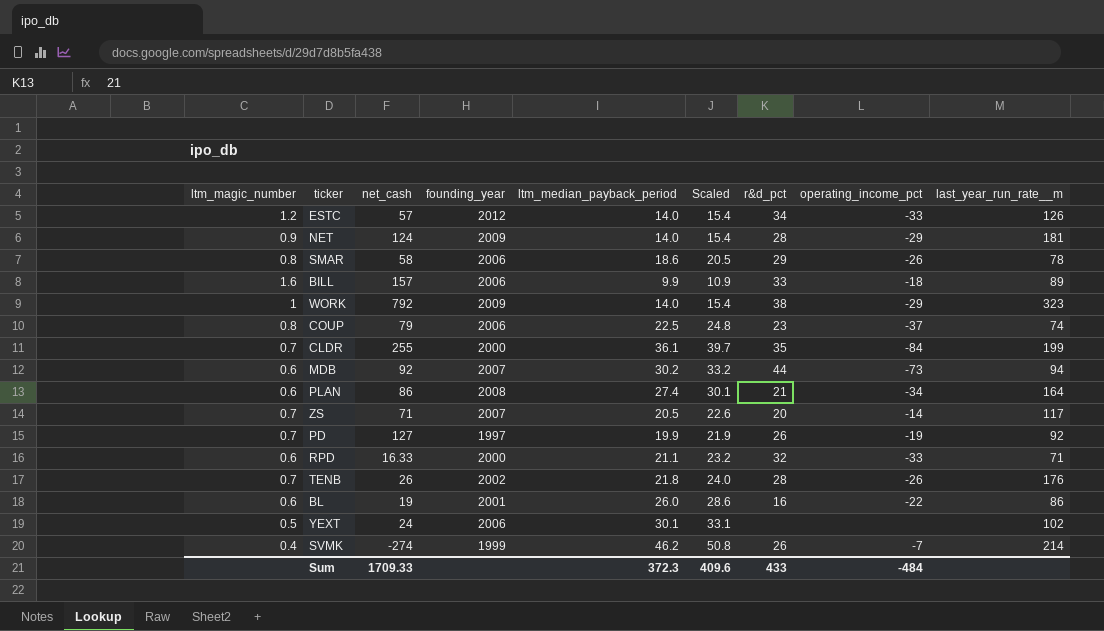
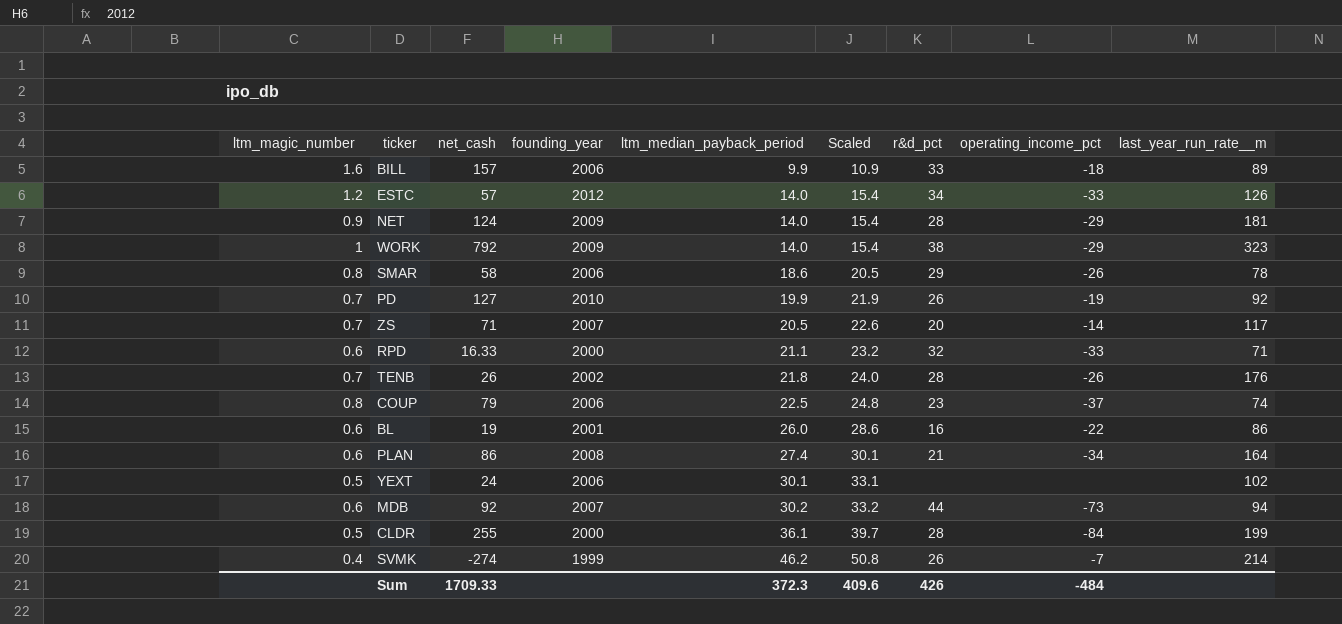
row order: none -> ltm_median_payback_period ascending
PD | founding_year: 1997 -> 2010
CLDR | ltm_magic_number: 0.7 -> 0.5
CLDR | r&d_pct: 35 -> 28
Sum | r&d_pct: 433 -> 426

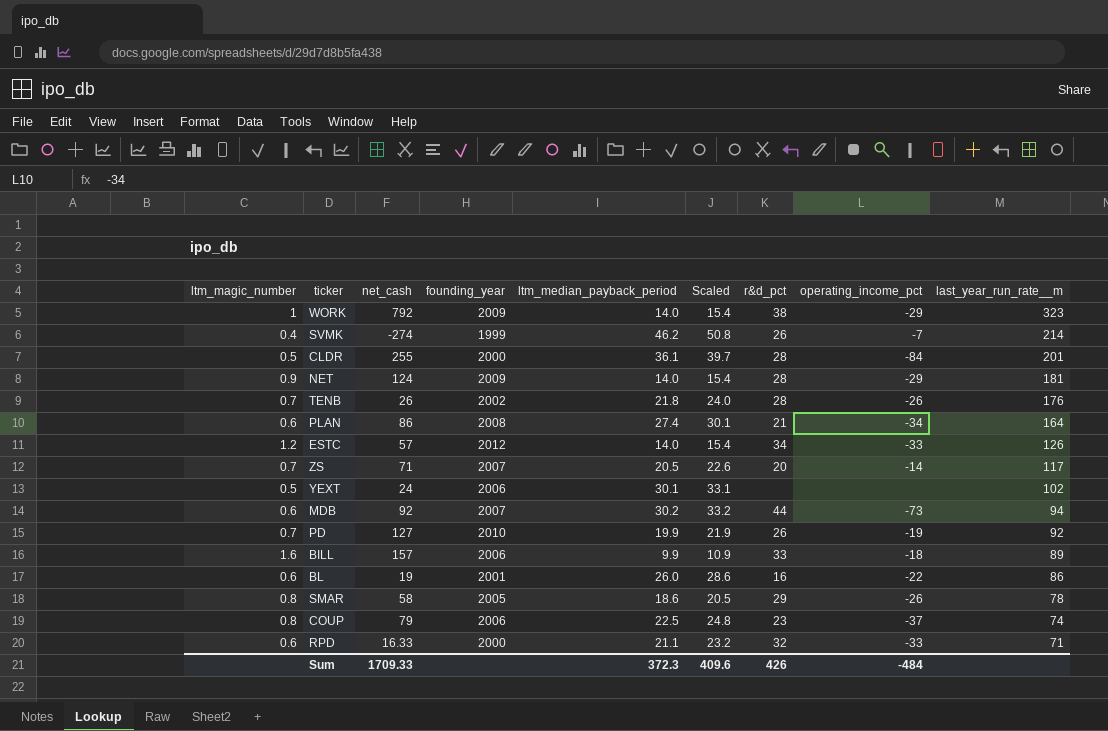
row order: ltm_median_payback_period ascending -> last_year_run_rate__m descending
CLDR | last_year_run_rate__m: 199 -> 201
SMAR | founding_year: 2006 -> 2005

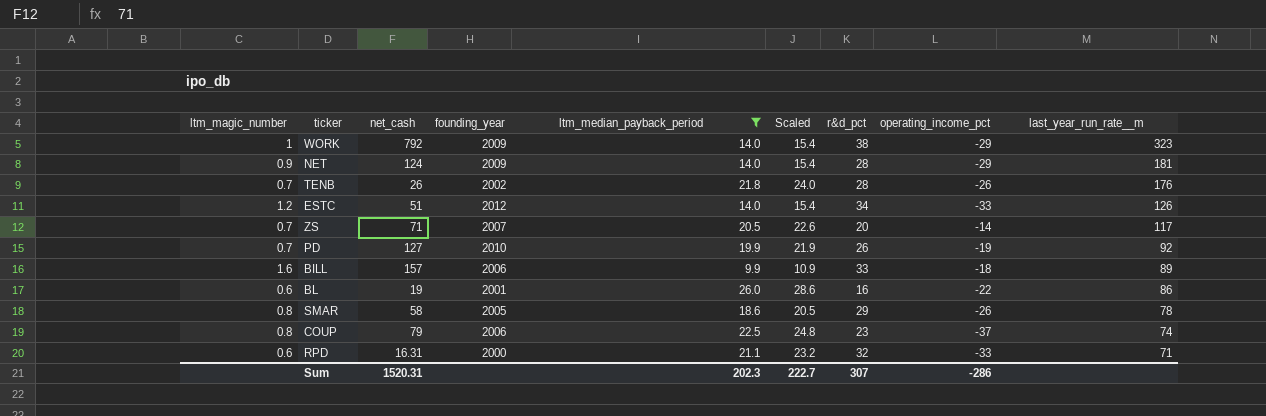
filter: none -> ltm_median_payback_period <= 26.0
ESTC | net_cash: 57 -> 51
RPD | net_cash: 16.33 -> 16.31
Sum | net_cash: 1709.33 -> 1520.31
Sum | ltm_median_payback_period: 372.3 -> 202.3
Sum | Scaled: 409.6 -> 222.7
Sum | r&d_pct: 426 -> 307
Sum | operating_income_pct: -484 -> -286

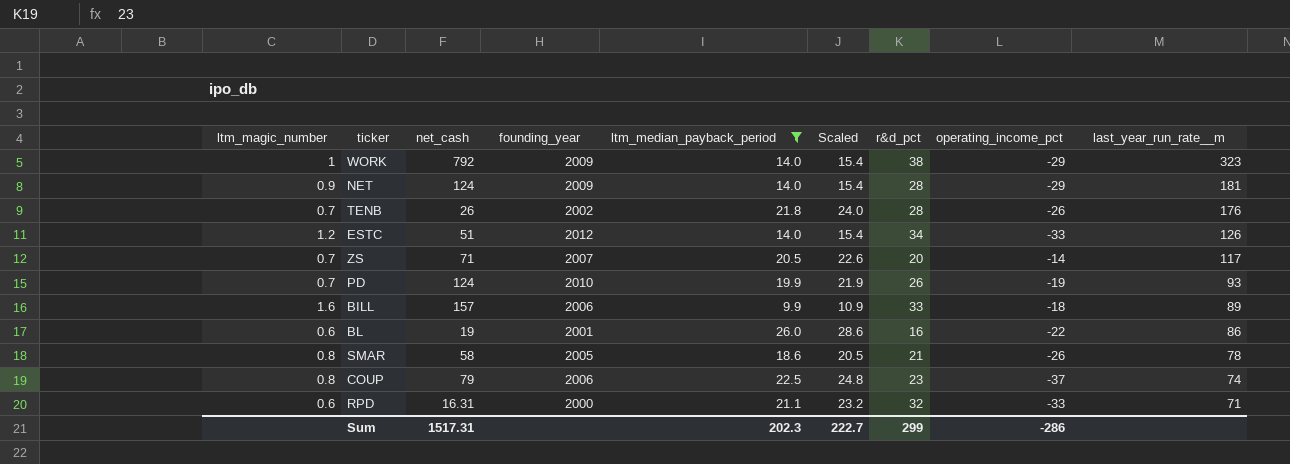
PD | net_cash: 127 -> 124
PD | last_year_run_rate__m: 92 -> 93
SMAR | r&d_pct: 29 -> 21
Sum | net_cash: 1520.31 -> 1517.31
Sum | r&d_pct: 307 -> 299

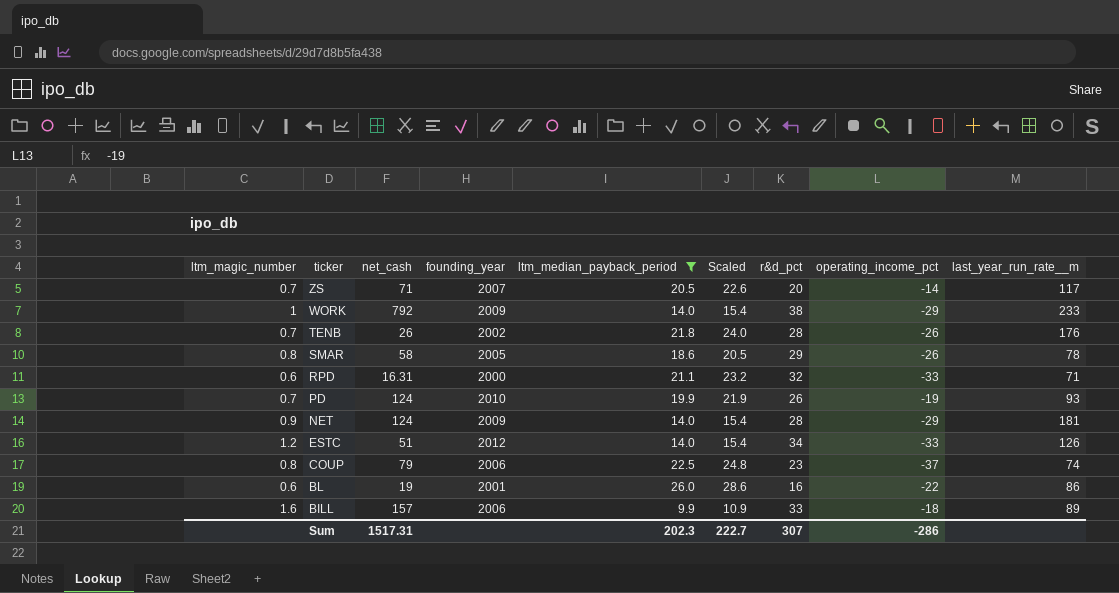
row order: last_year_run_rate__m descending -> ticker descending
WORK | last_year_run_rate__m: 323 -> 233
SMAR | r&d_pct: 21 -> 29
Sum | r&d_pct: 299 -> 307

